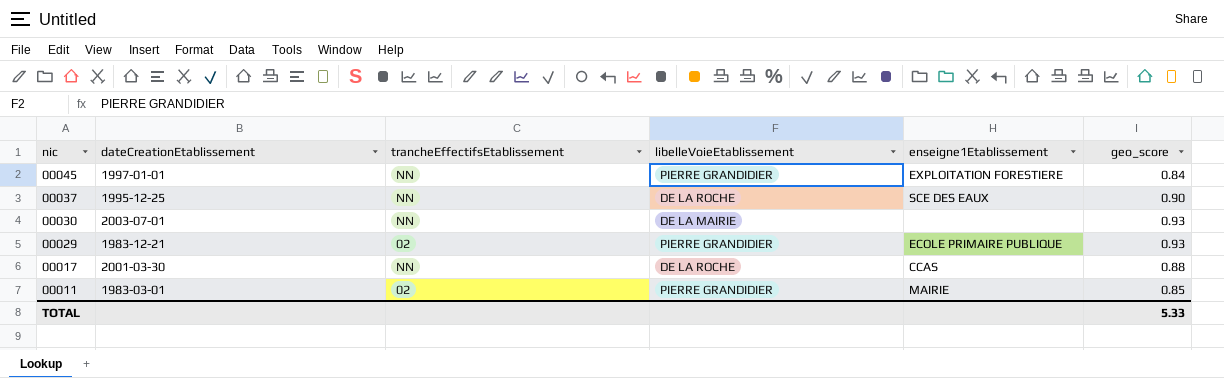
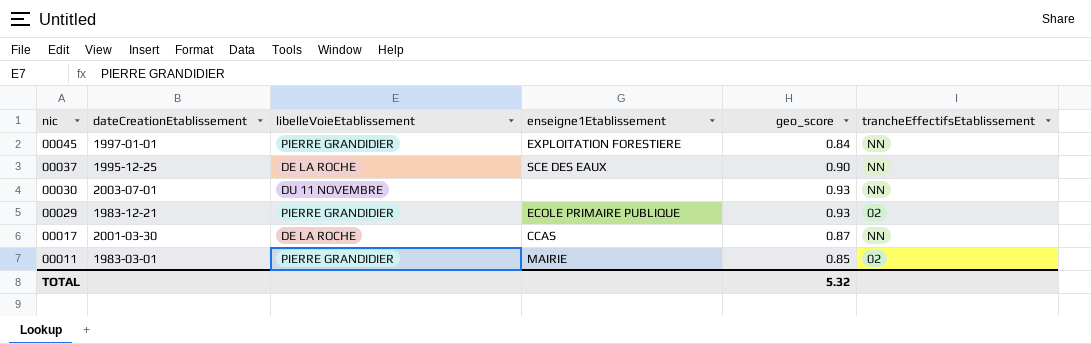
column trancheEffectifsEtablissement | position: 3 -> 6
00030 | libelleVoieEtablissement: DE LA MAIRIE -> DU 11 NOVEMBRE
00017 | geo_score: 0.88 -> 0.87
TOTAL | geo_score: 5.33 -> 5.32

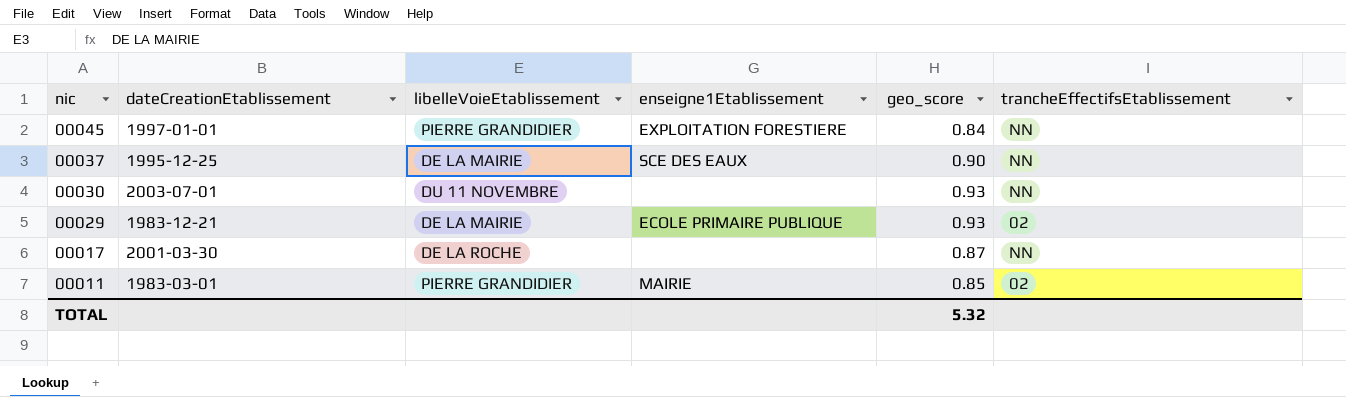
00037 | libelleVoieEtablissement: DE LA ROCHE -> DE LA MAIRIE
00029 | libelleVoieEtablissement: PIERRE GRANDIDIER -> DE LA MAIRIE
00017 | enseigne1Etablissement: CCAS -> none

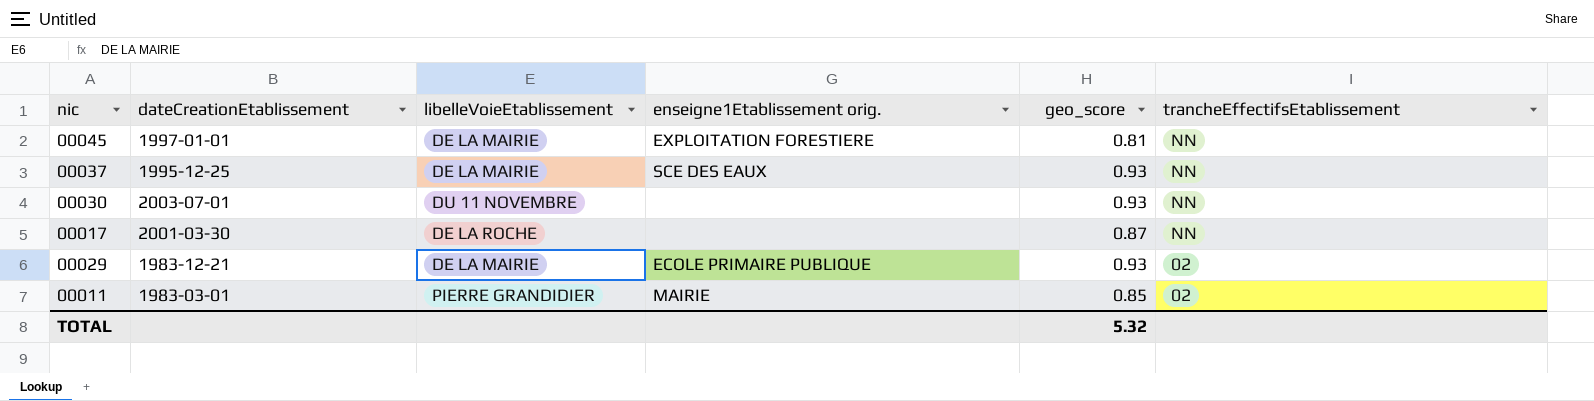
row order: nic descending -> trancheEffectifsEtablissement descending
column name: enseigne1Etablissement -> enseigne1Etablissement orig.
00045 | libelleVoieEtablissement: PIERRE GRANDIDIER -> DE LA MAIRIE
00045 | geo_score: 0.84 -> 0.81
00037 | geo_score: 0.90 -> 0.93

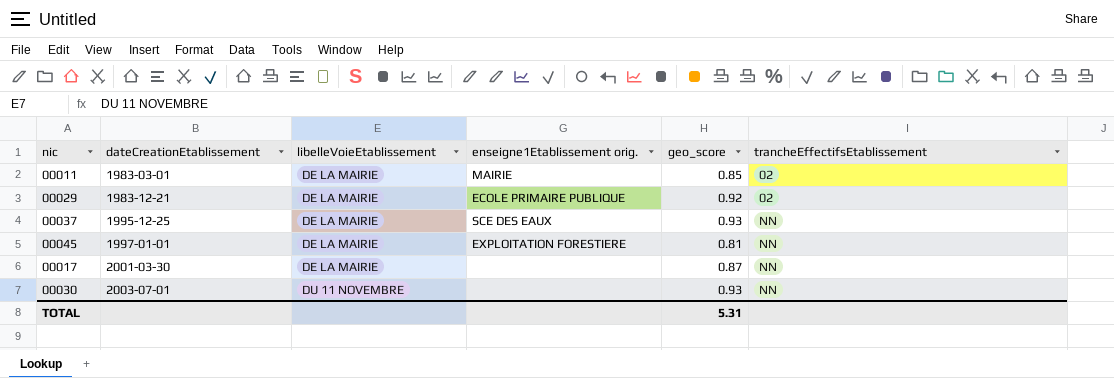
row order: trancheEffectifsEtablissement descending -> dateCreationEtablissement ascending
00011 | libelleVoieEtablissement: PIERRE GRANDIDIER -> DE LA MAIRIE
00029 | geo_score: 0.93 -> 0.92
00017 | libelleVoieEtablissement: DE LA ROCHE -> DE LA MAIRIE
TOTAL | geo_score: 5.32 -> 5.31

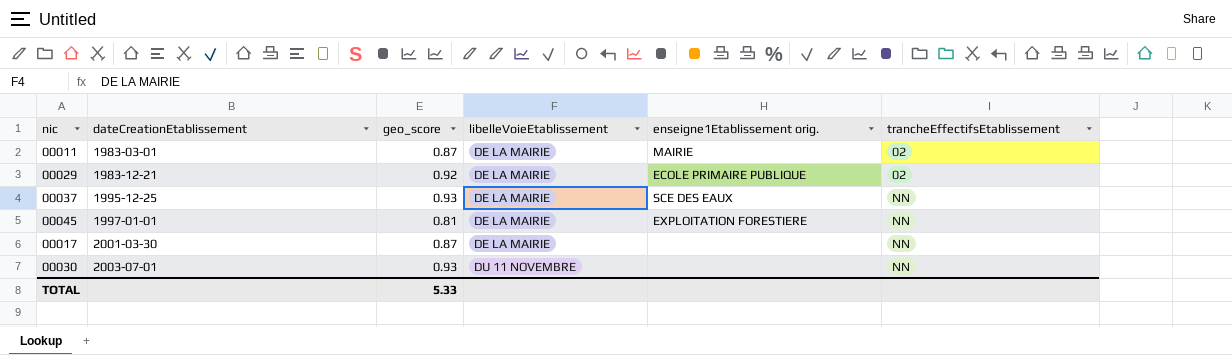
column geo_score | position: 5 -> 3
00011 | geo_score: 0.85 -> 0.87
TOTAL | geo_score: 5.31 -> 5.33

